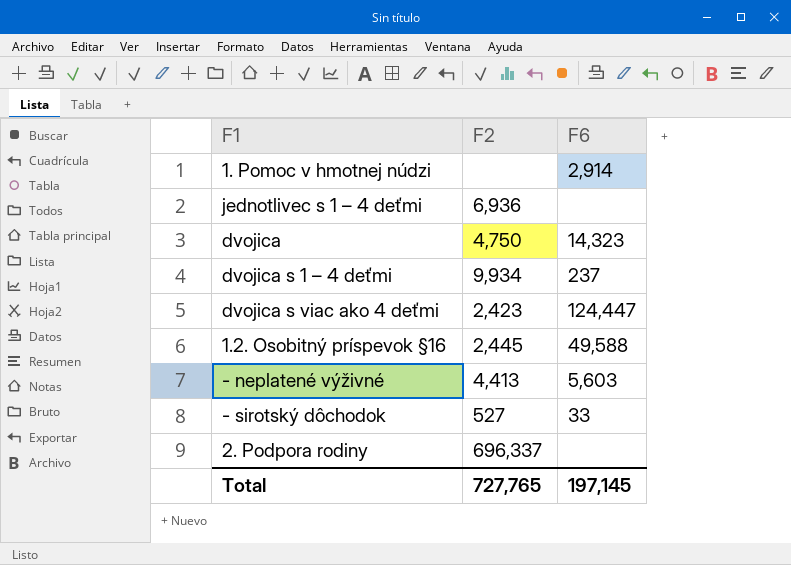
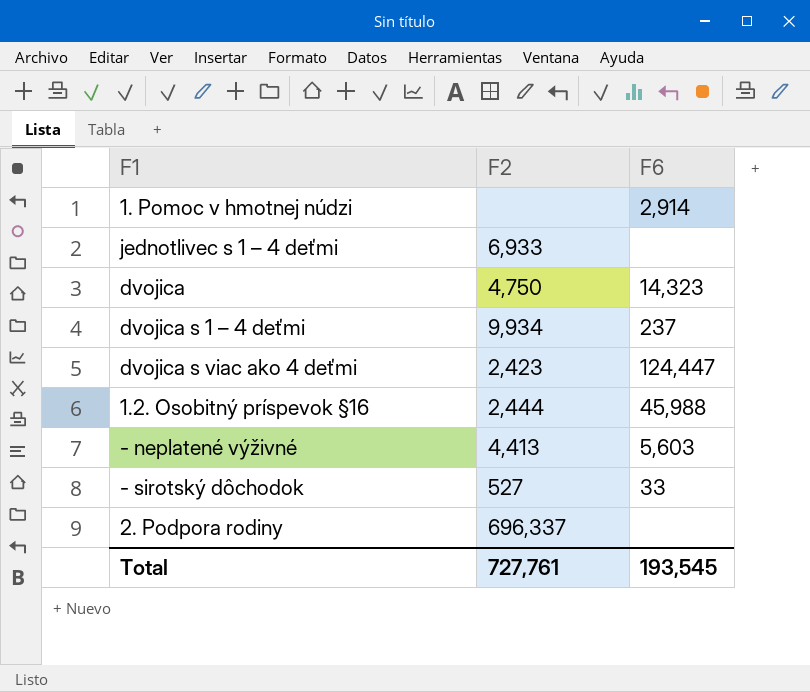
jednotlivec s 1 – 4 deťmi | F2: 6,936 -> 6,933
1.2. Osobitný príspevok §16 | F2: 2,445 -> 2,444
1.2. Osobitný príspevok §16 | F6: 49,588 -> 45,988
Total | F2: 727,765 -> 727,761
Total | F6: 197,145 -> 193,545

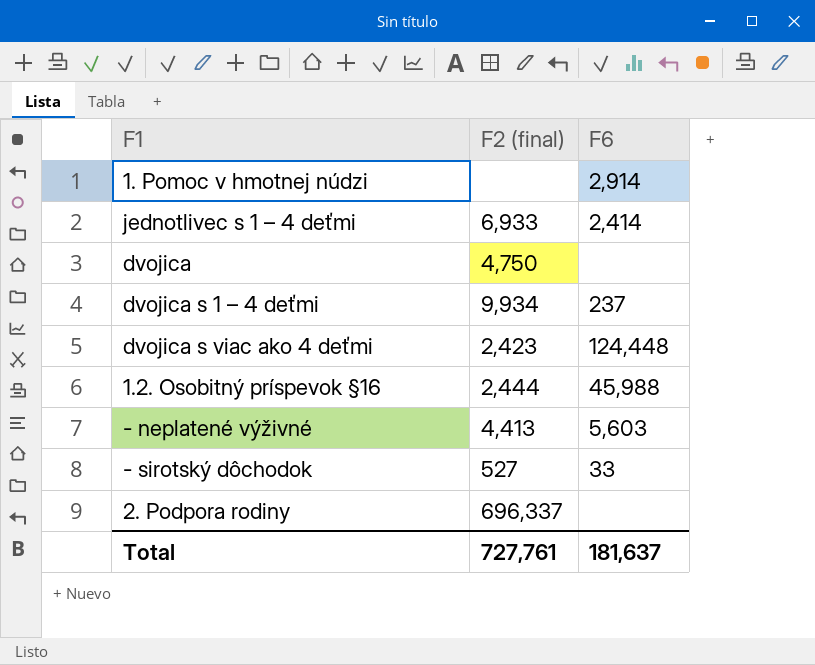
column name: F2 -> F2 (final)
jednotlivec s 1 – 4 deťmi | F6: none -> 2,414
dvojica | F6: 14,323 -> none
dvojica s viac ako 4 deťmi | F6: 124,447 -> 124,448
Total | F6: 193,545 -> 181,637

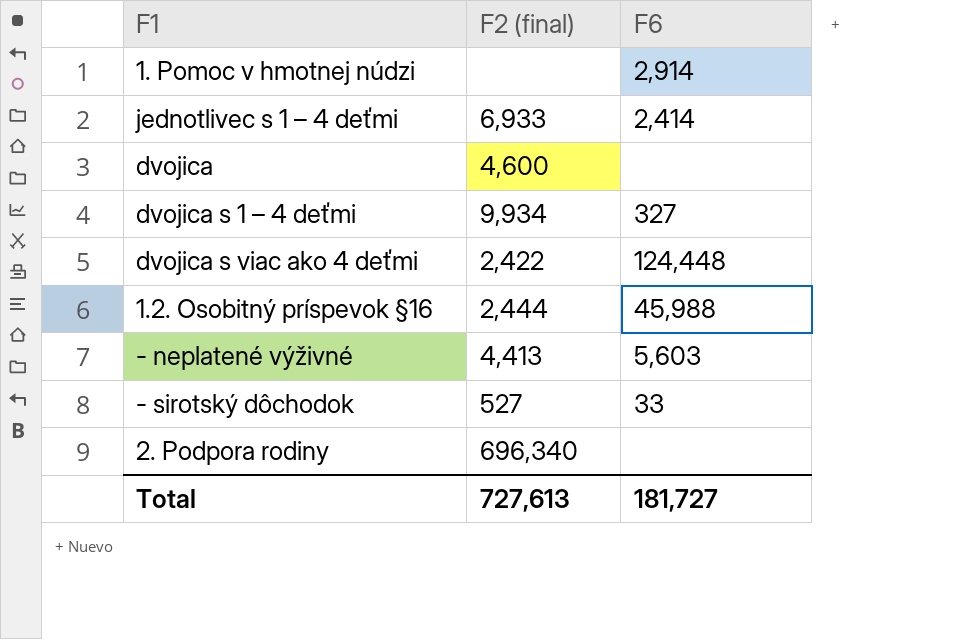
dvojica | F2 (final): 4,750 -> 4,600
dvojica s 1 – 4 deťmi | F6: 237 -> 327
dvojica s viac ako 4 deťmi | F2 (final): 2,423 -> 2,422
2. Podpora rodiny | F2 (final): 696,337 -> 696,340
Total | F2 (final): 727,761 -> 727,613
Total | F6: 181,637 -> 181,727

